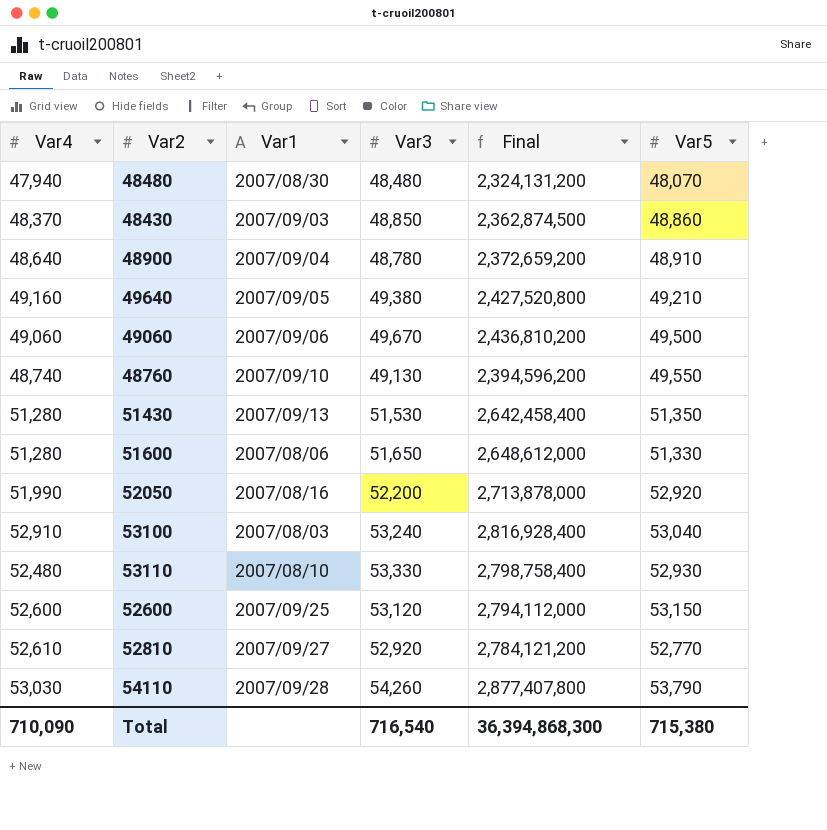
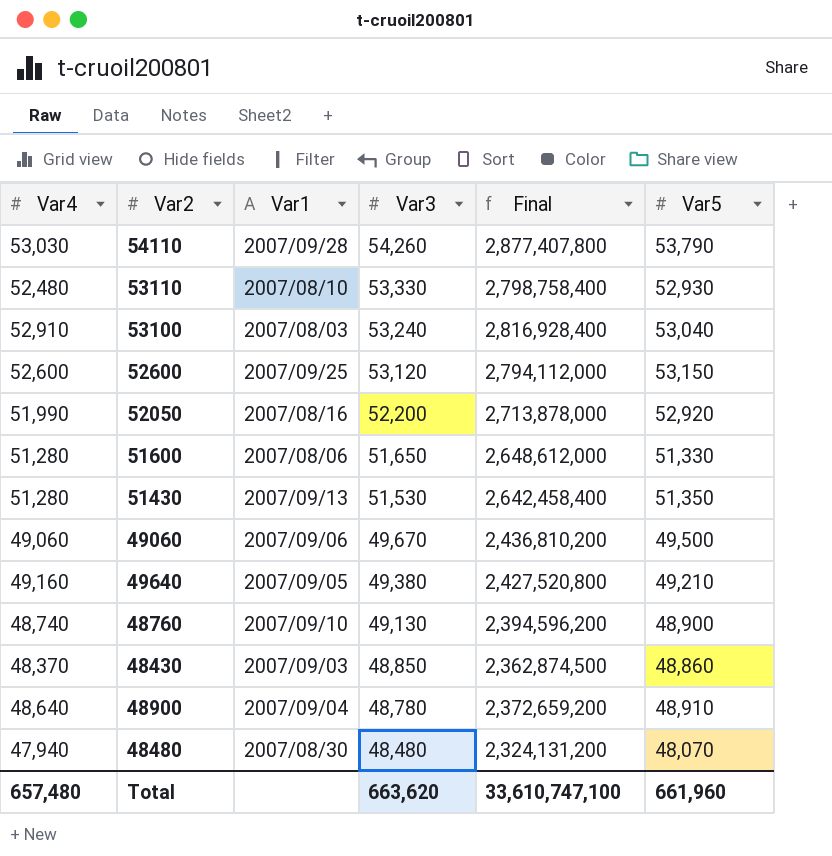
row order: none -> Var3 descending
row 52810: 52,610 | 2007/09/27 | 52,920 | 2,784,121,200 | 52,770 -> none
48760 | Var5: 49,550 -> 48,900
Total | Var4: 710,090 -> 657,480
Total | Var3: 716,540 -> 663,620
Total | Final: 36,394,868,300 -> 33,610,747,100
Total | Var5: 715,380 -> 661,960

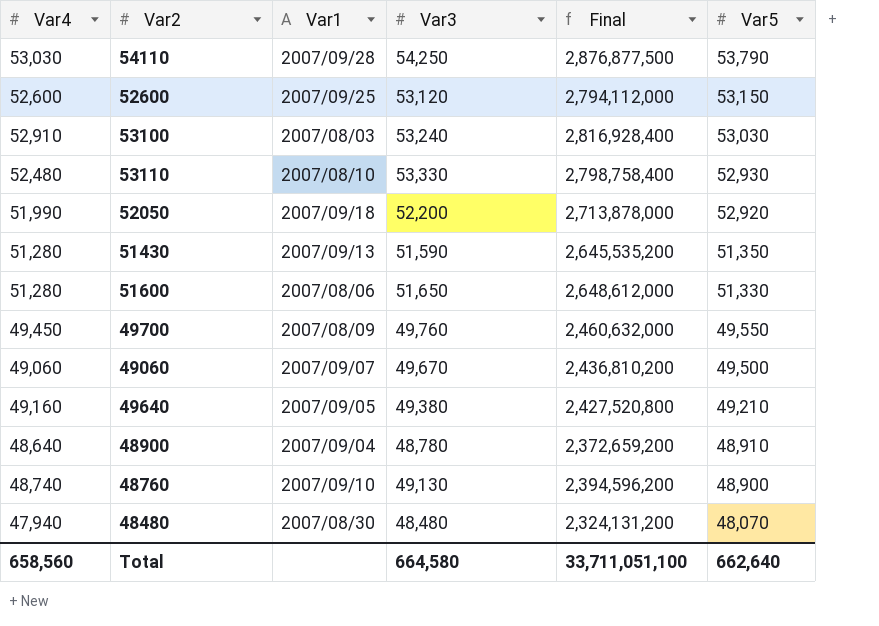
row order: Var3 descending -> Var5 descending
row 48430: 48,370 | 2007/09/03 | 48,850 | 2,362,874,500 | 48,860 -> none
54110 | Var3: 54,260 -> 54,250
54110 | Final: 2,877,407,800 -> 2,876,877,500
53100 | Var5: 53,040 -> 53,030
52050 | Var1: 2007/08/16 -> 2007/09/18
51430 | Var3: 51,530 -> 51,590
51430 | Final: 2,642,458,400 -> 2,645,535,200
row 49700: none -> 49,450 | 2007/08/09 | 49,760 | 2,460,632,000 | 49,550
49060 | Var1: 2007/09/06 -> 2007/09/07
Total | Var4: 657,480 -> 658,560
Total | Var3: 663,620 -> 664,580
Total | Final: 33,610,747,100 -> 33,711,051,100
Total | Var5: 661,960 -> 662,640

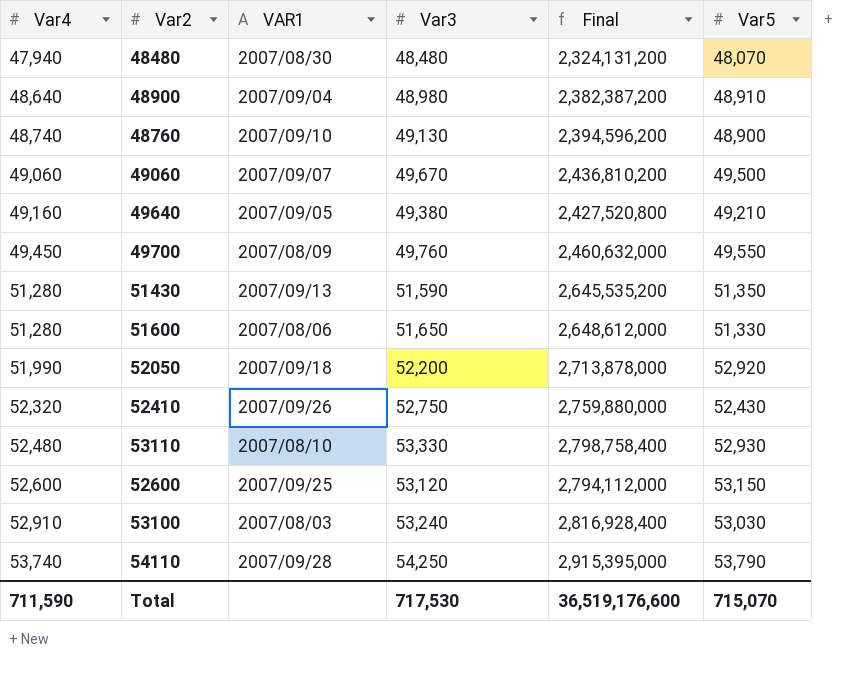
row order: Var5 descending -> Var4 ascending
column name: Var1 -> VAR1
48900 | Var3: 48,780 -> 48,980
48900 | Final: 2,372,659,200 -> 2,382,387,200
row 52410: none -> 52,320 | 2007/09/26 | 52,750 | 2,759,880,000 | 52,430
54110 | Var4: 53,030 -> 53,740
54110 | Final: 2,876,877,500 -> 2,915,395,000
Total | Var4: 658,560 -> 711,590
Total | Var3: 664,580 -> 717,530
Total | Final: 33,711,051,100 -> 36,519,176,600
Total | Var5: 662,640 -> 715,070

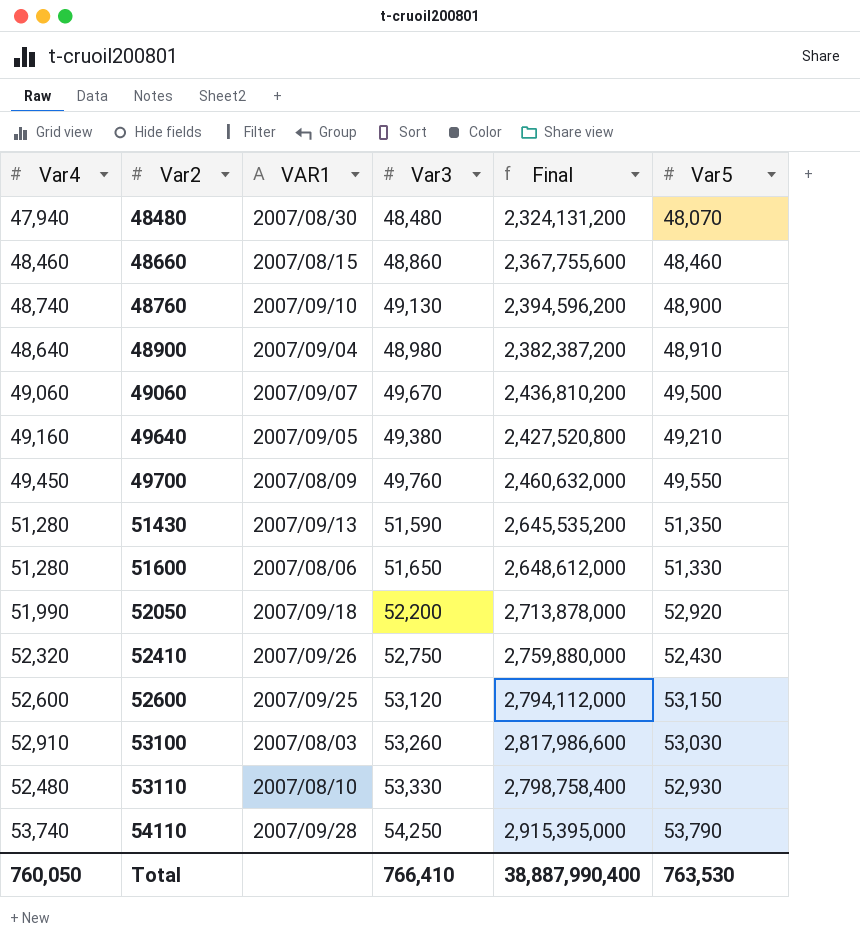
row order: Var4 ascending -> Var2 ascending
row 48660: none -> 48,460 | 2007/08/15 | 48,860 | 2,367,755,600 | 48,460
53100 | Var3: 53,240 -> 53,260
53100 | Final: 2,816,928,400 -> 2,817,986,600
Total | Var4: 711,590 -> 760,050
Total | Var3: 717,530 -> 766,410
Total | Final: 36,519,176,600 -> 38,887,990,400
Total | Var5: 715,070 -> 763,530

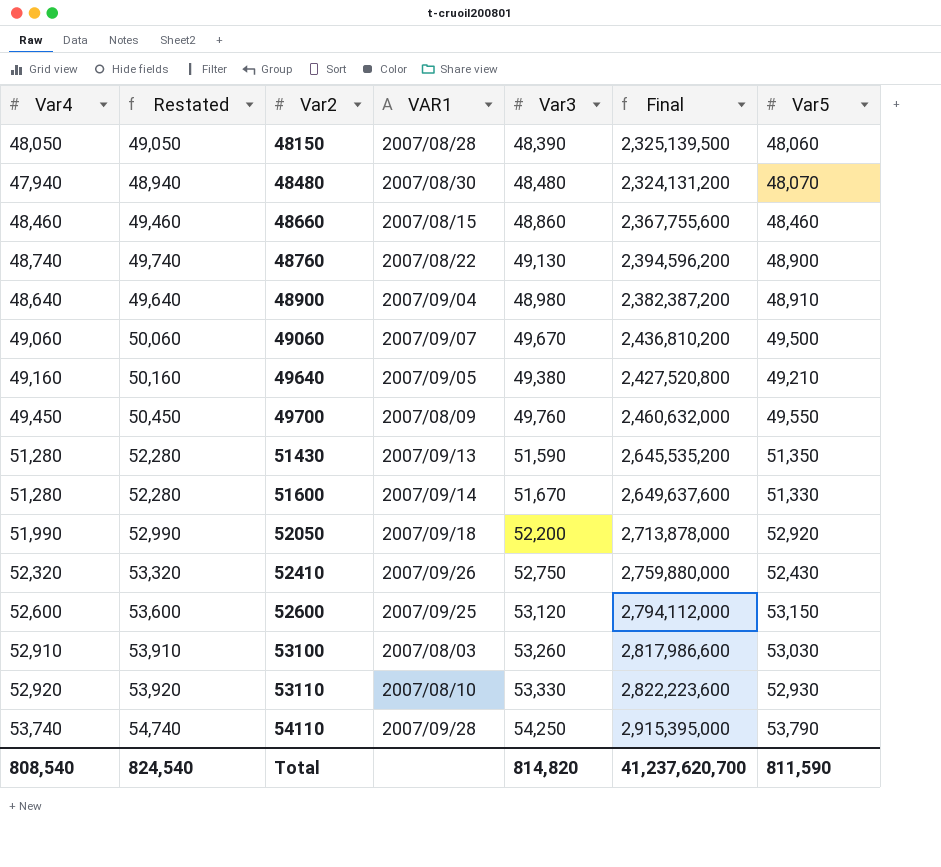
column Restated | formula: none -> [Var4] + 1000
row 48150: none -> 48,050 | 49,050 | 2007/08/28 | 48,390 | 2,325,139,500 | 48,060
48760 | VAR1: 2007/09/10 -> 2007/08/22
51600 | VAR1: 2007/08/06 -> 2007/09/14
51600 | Var3: 51,650 -> 51,670
51600 | Final: 2,648,612,000 -> 2,649,637,600
53110 | Var4: 52,480 -> 52,920
53110 | Final: 2,798,758,400 -> 2,822,223,600
Total | Var4: 760,050 -> 808,540
Total | Var3: 766,410 -> 814,820
Total | Final: 38,887,990,400 -> 41,237,620,700
Total | Var5: 763,530 -> 811,590

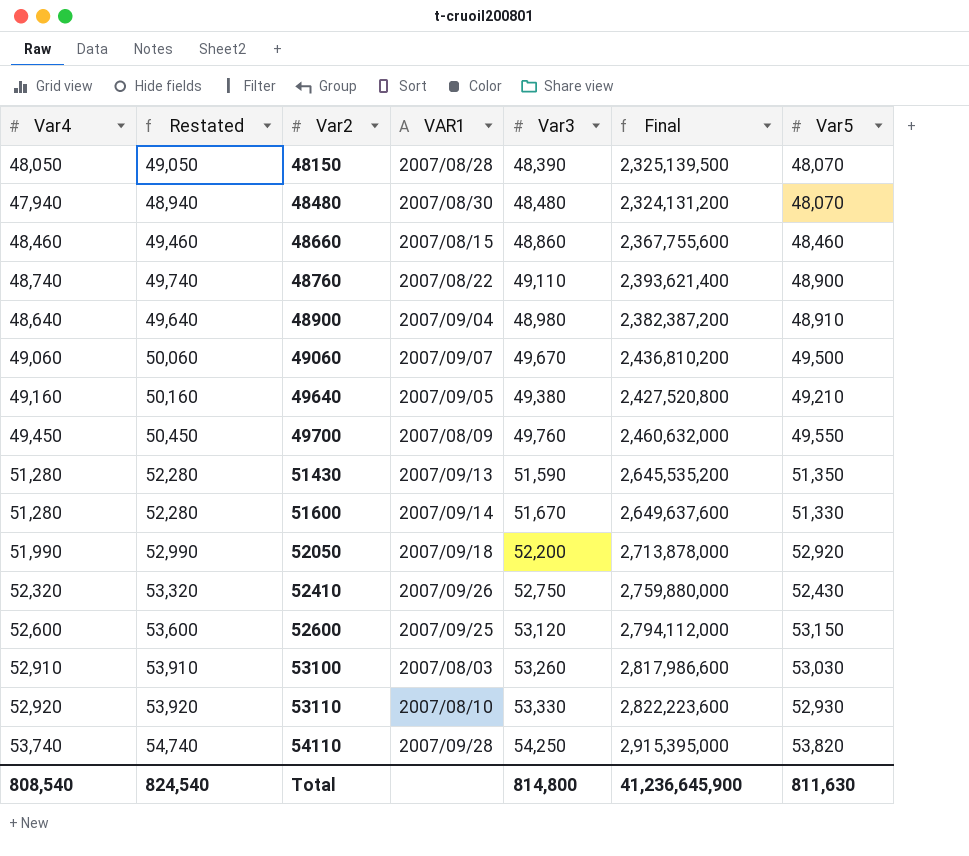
48150 | Var5: 48,060 -> 48,070
48760 | Var3: 49,130 -> 49,110
48760 | Final: 2,394,596,200 -> 2,393,621,400
54110 | Var5: 53,790 -> 53,820
Total | Var3: 814,820 -> 814,800
Total | Final: 41,237,620,700 -> 41,236,645,900
Total | Var5: 811,590 -> 811,630

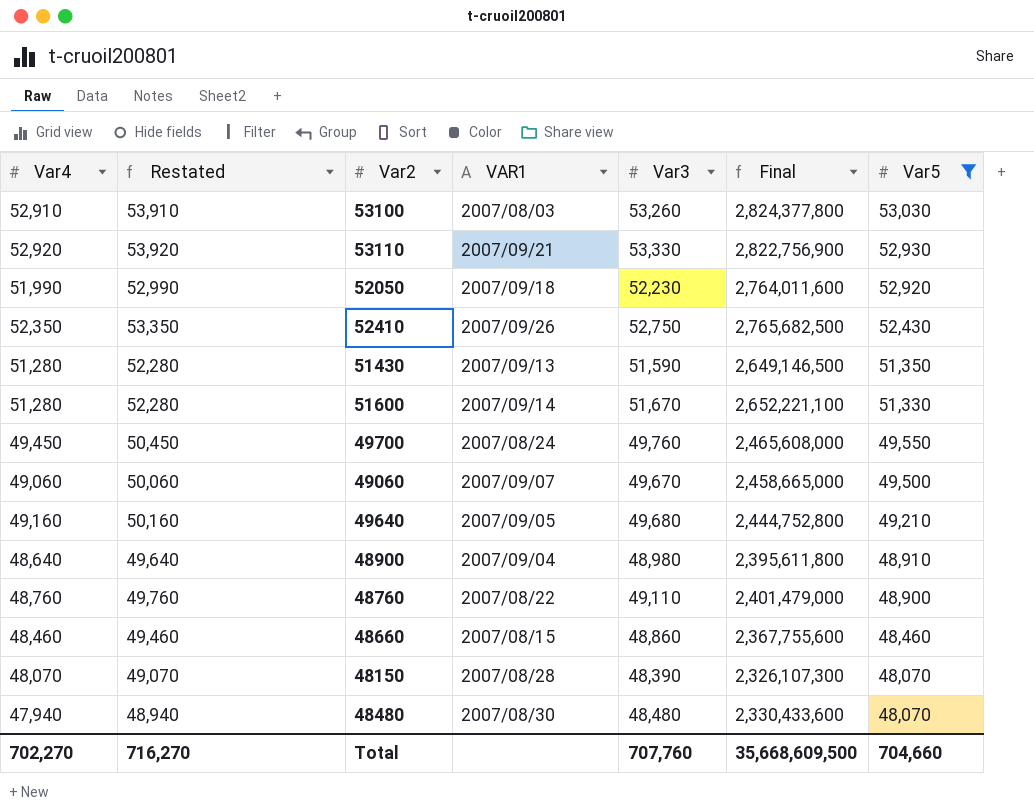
filter: none -> Var5 <= 53,030
row order: Var2 ascending -> Var5 descending
column Final | formula: [Var4] * [Var3] -> [Var3] * [Var5]
53110 | VAR1: 2007/08/10 -> 2007/09/21
52050 | Var3: 52,200 -> 52,230
52410 | Var4: 52,320 -> 52,350
52410 | Restated: 53,320 -> 53,350
49700 | VAR1: 2007/08/09 -> 2007/08/24
49640 | Var3: 49,380 -> 49,680
48760 | Var4: 48,740 -> 48,760
48760 | Restated: 49,740 -> 49,760
48150 | Var4: 48,050 -> 48,070
48150 | Restated: 49,050 -> 49,070
Total | Var4: 808,540 -> 702,270
Total | Restated: 824,540 -> 716,270
Total | Var3: 814,800 -> 707,760
Total | Final: 41,236,645,900 -> 35,668,609,500
Total | Var5: 811,630 -> 704,660

